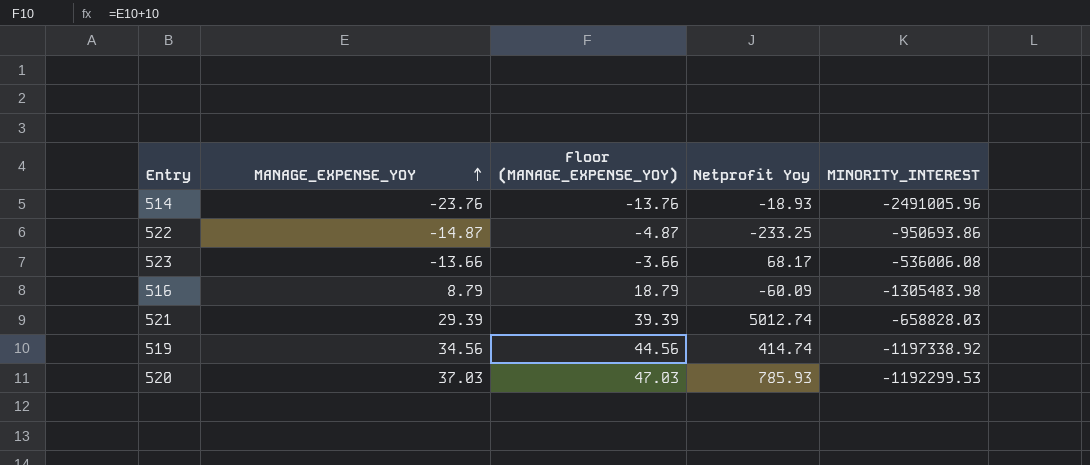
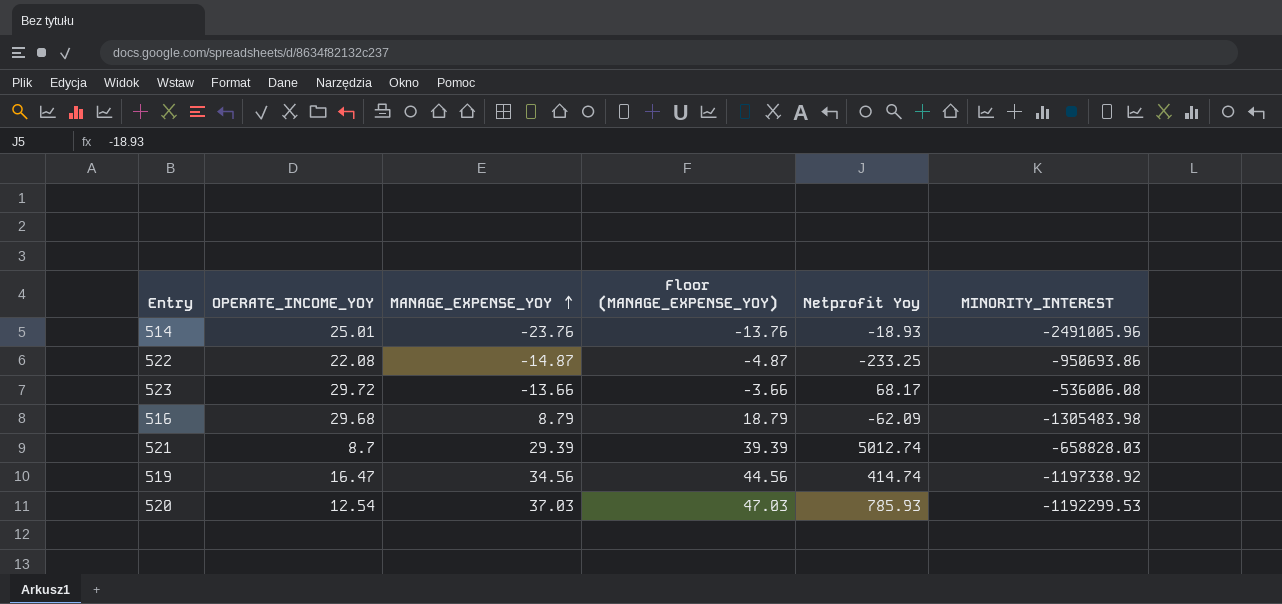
column OPERATE_INCOME_YOY | position: none -> 2
516 | Netprofit Yoy: -60.09 -> -62.09

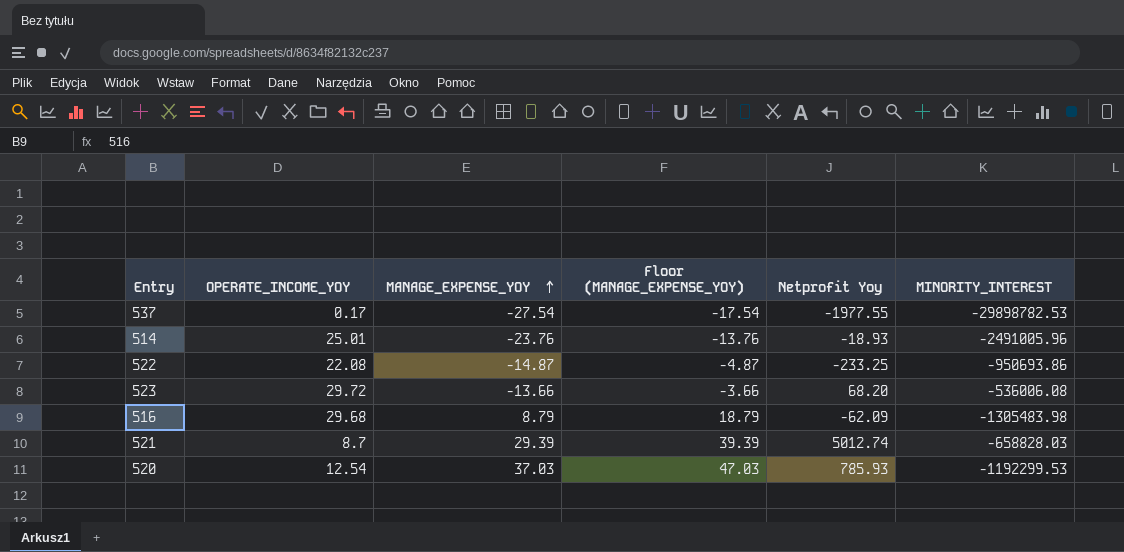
row 519: 16.47 | 34.56 | 44.56 | 414.74 | -1197338.92 -> none
row 537: none -> 0.17 | -27.54 | -17.54 | -1977.55 | -29898782.53
523 | Netprofit Yoy: 68.17 -> 68.20

